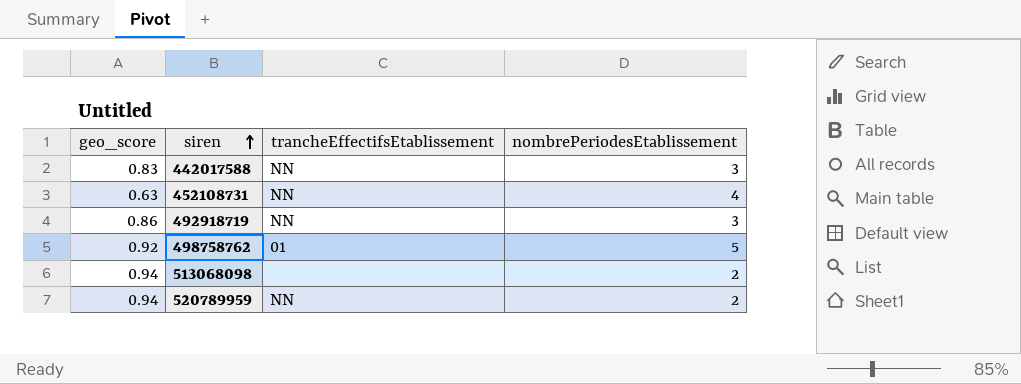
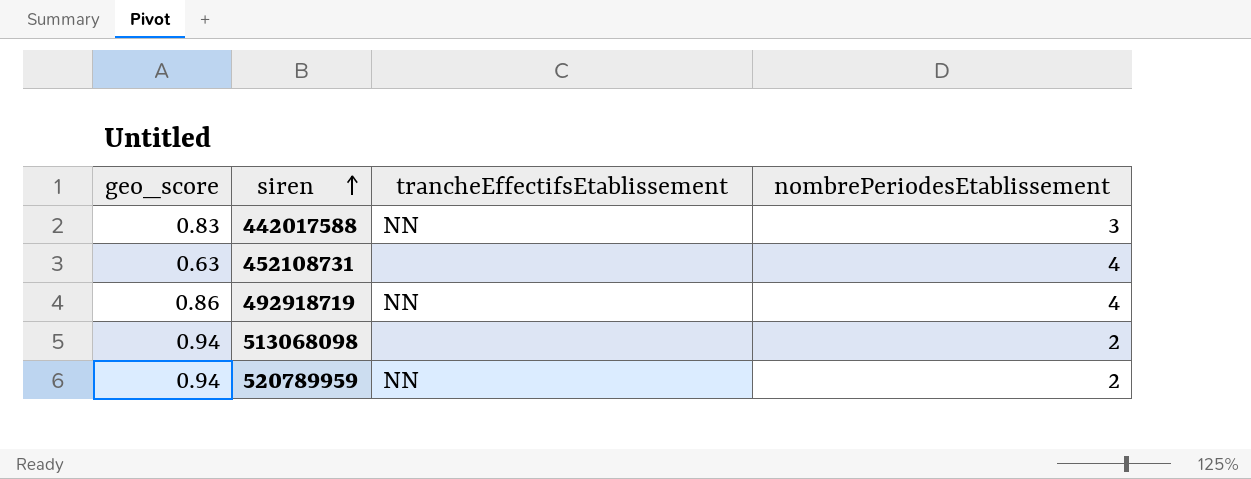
row 498758762: 0.92 | 01 | 5 -> none
452108731 | trancheEffectifsEtablissement: NN -> none
492918719 | nombrePeriodesEtablissement: 3 -> 4

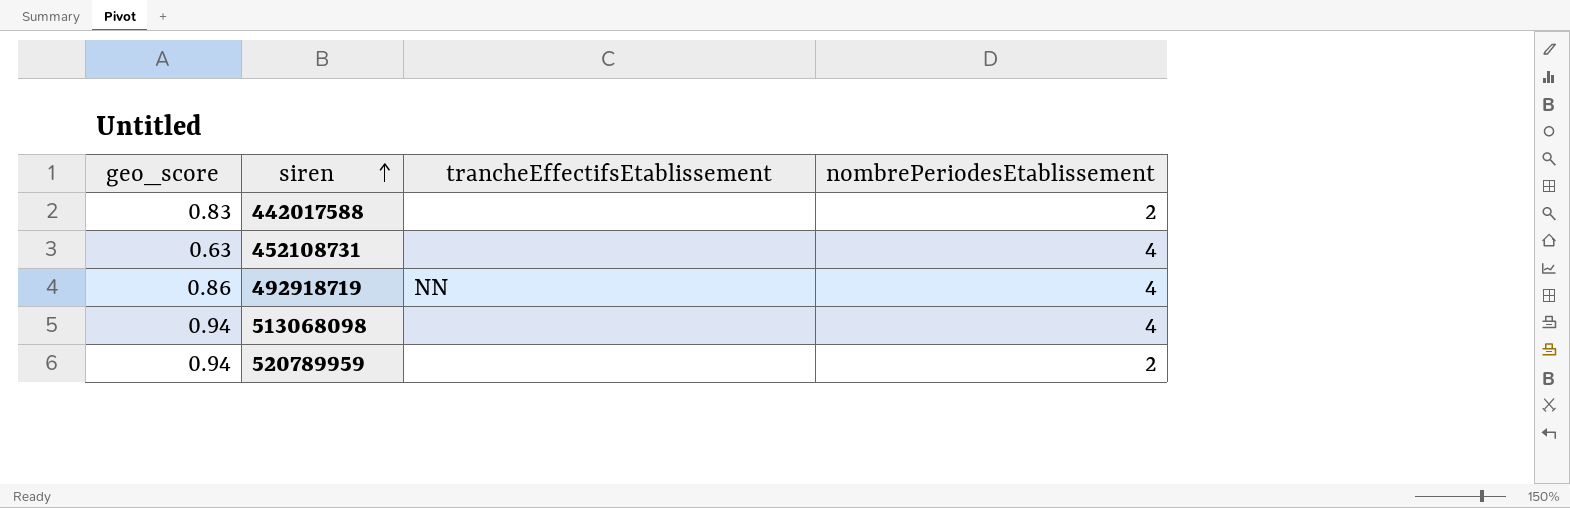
442017588 | trancheEffectifsEtablissement: NN -> none
442017588 | nombrePeriodesEtablissement: 3 -> 2
513068098 | nombrePeriodesEtablissement: 2 -> 4
520789959 | trancheEffectifsEtablissement: NN -> none

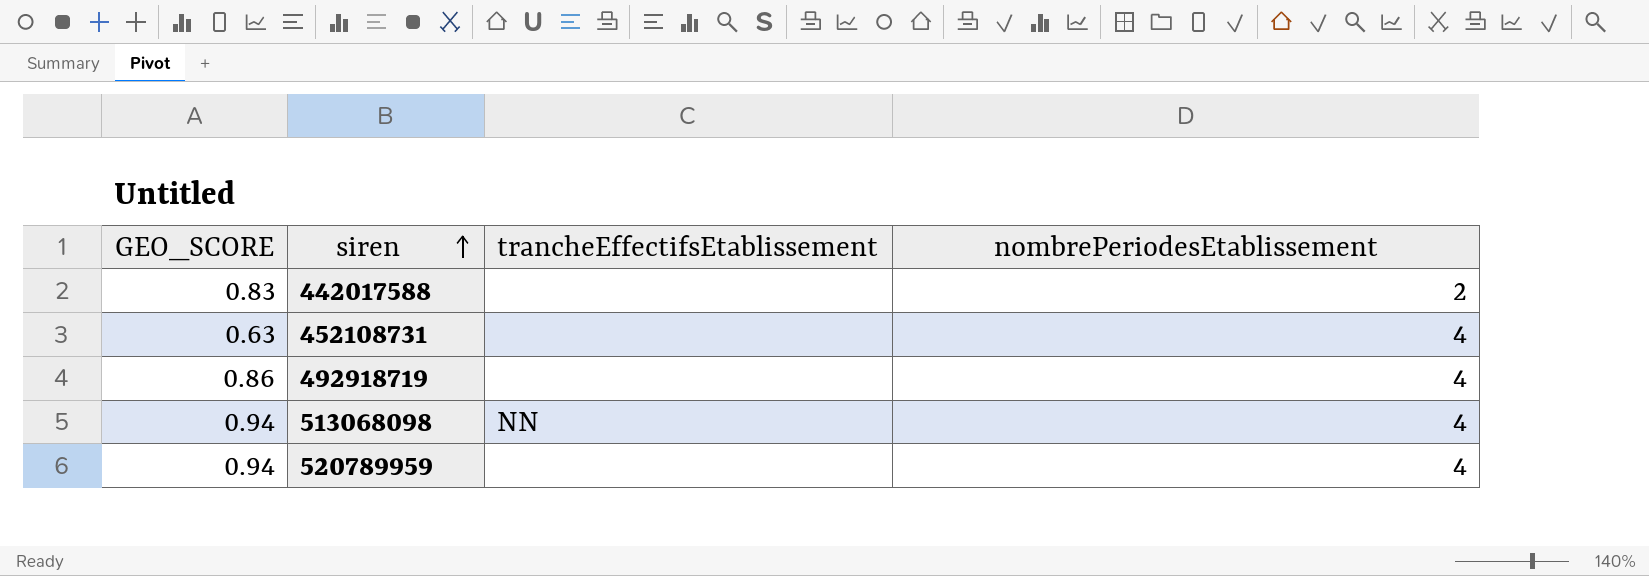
column name: geo_score -> GEO_SCORE
492918719 | trancheEffectifsEtablissement: NN -> none
513068098 | trancheEffectifsEtablissement: none -> NN
520789959 | nombrePeriodesEtablissement: 2 -> 4

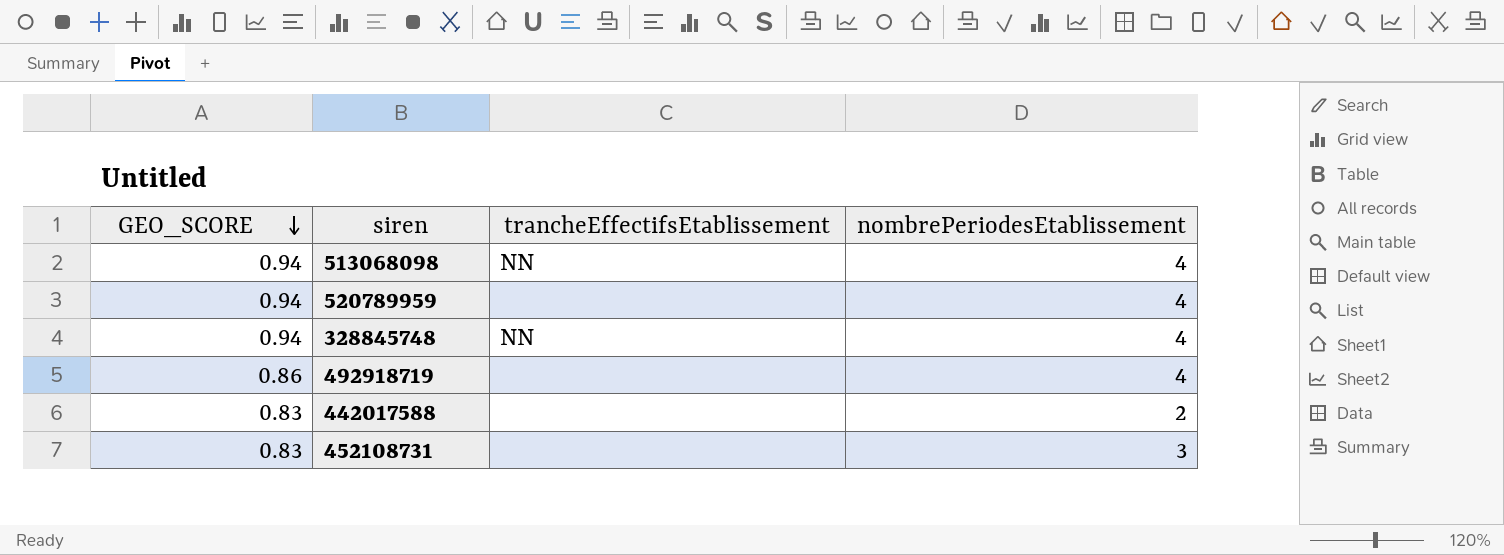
row order: siren ascending -> GEO_SCORE descending
row 328845748: none -> 0.94 | NN | 4
452108731 | GEO_SCORE: 0.63 -> 0.83
452108731 | nombrePeriodesEtablissement: 4 -> 3

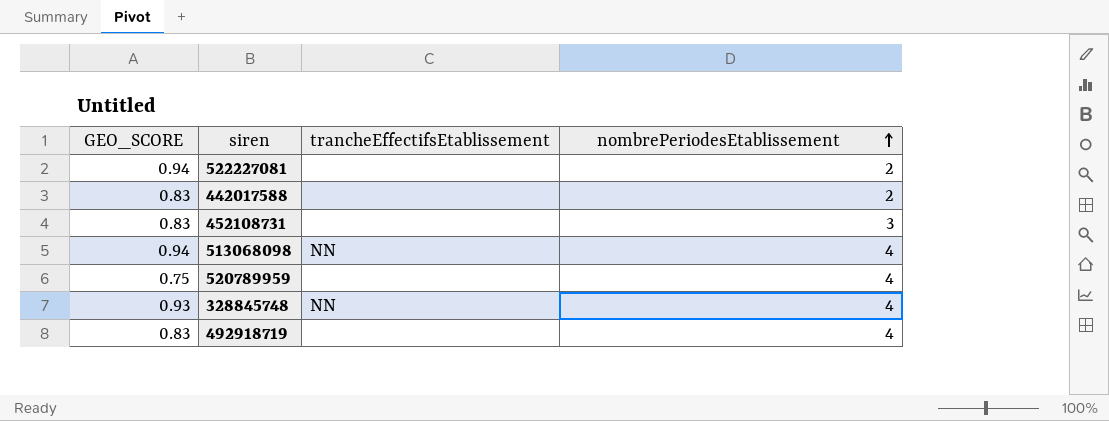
row order: GEO_SCORE descending -> nombrePeriodesEtablissement ascending
row 522227081: none -> 0.94 | none | 2
520789959 | GEO_SCORE: 0.94 -> 0.75
328845748 | GEO_SCORE: 0.94 -> 0.93
492918719 | GEO_SCORE: 0.86 -> 0.83

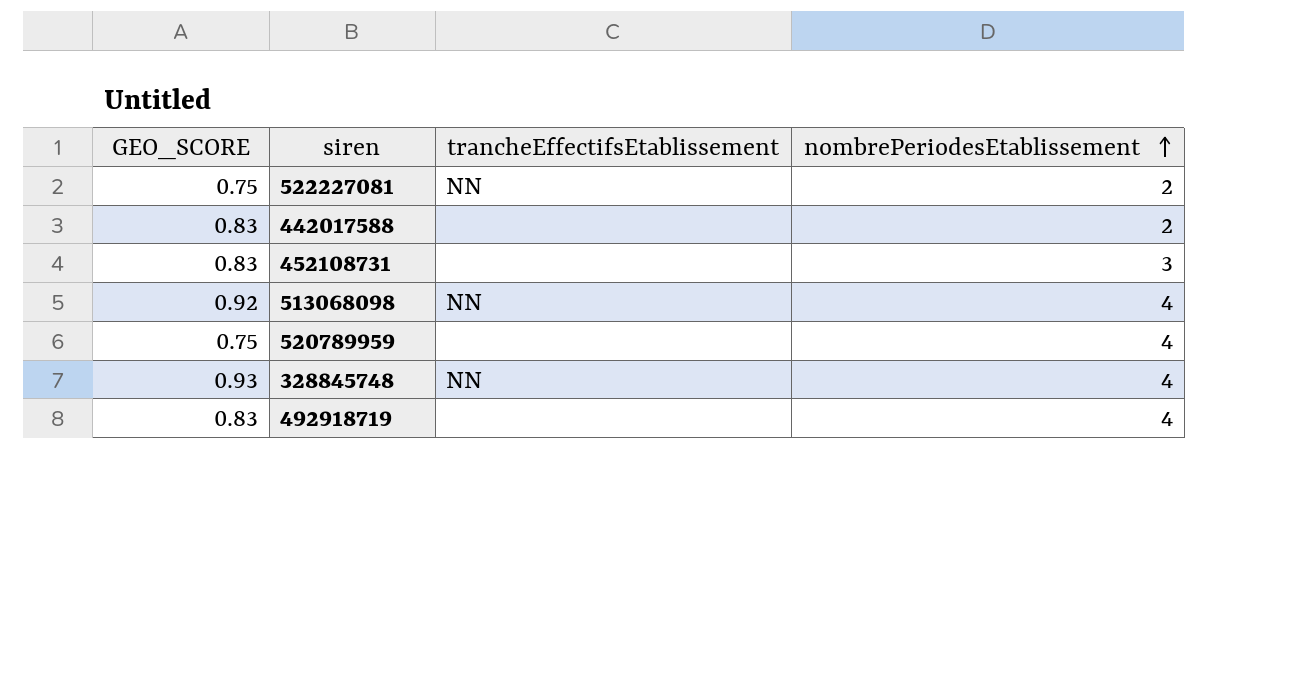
522227081 | GEO_SCORE: 0.94 -> 0.75
522227081 | trancheEffectifsEtablissement: none -> NN
513068098 | GEO_SCORE: 0.94 -> 0.92

